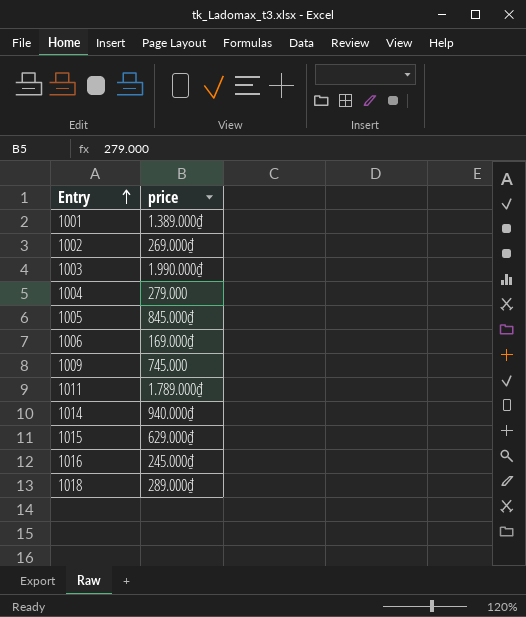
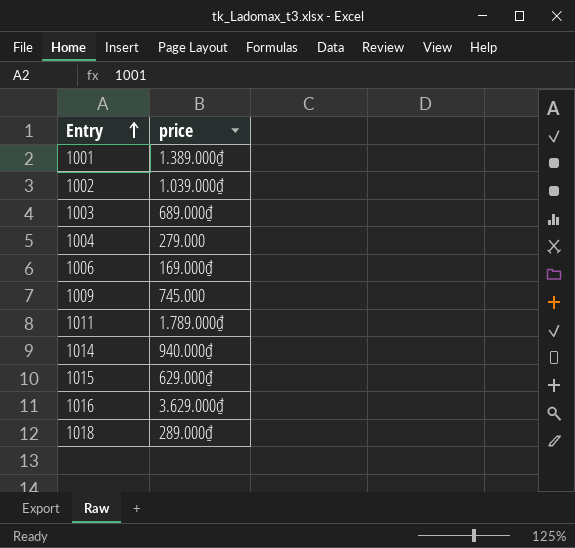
row 1005: 845.000₫ -> none
1002 | price: 269.000₫ -> 1.039.000₫
1003 | price: 1.990.000₫ -> 689.000₫
1016 | price: 245.000₫ -> 3.629.000₫

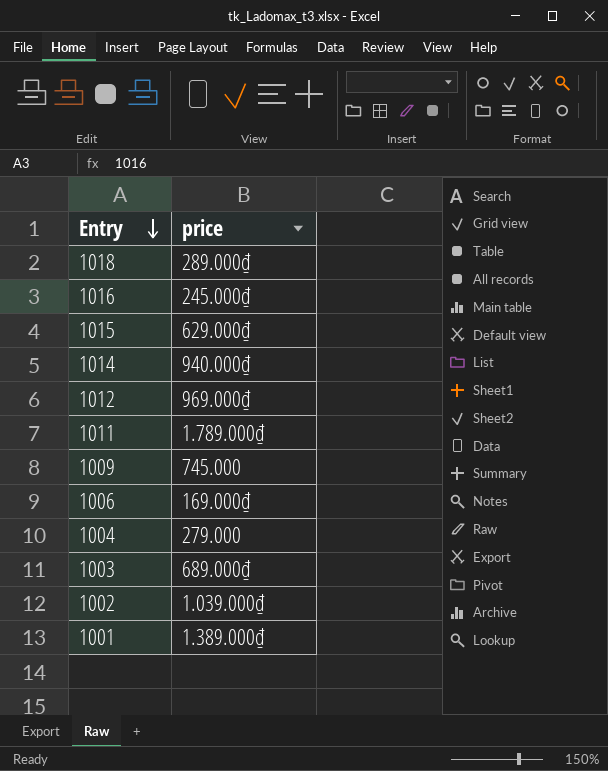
row order: Entry ascending -> Entry descending
1016 | price: 3.629.000₫ -> 245.000₫
row 1012: none -> 969.000₫

